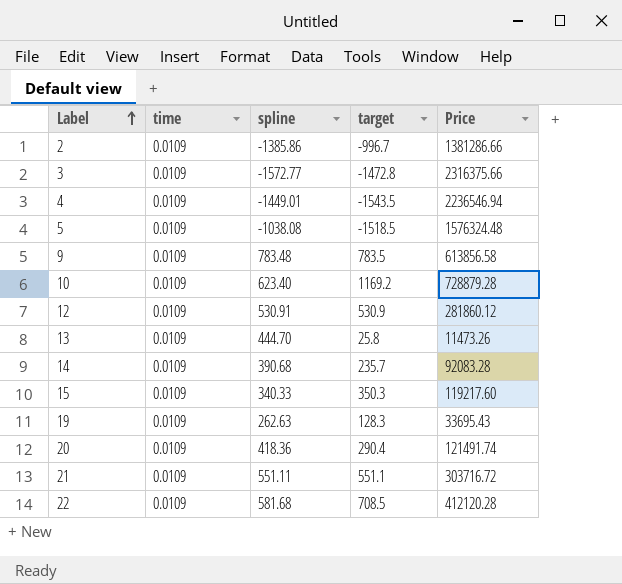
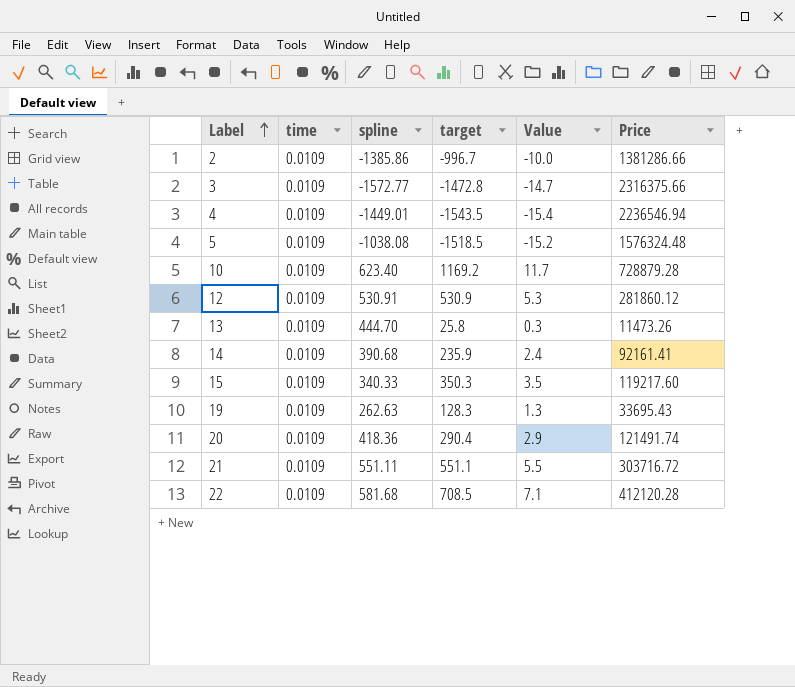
column Value | formula: none -> [target] * 0.01
row 9: 0.0109 | 783.48 | 783.5 | 613856.58 -> none
14 | target: 235.7 -> 235.9
14 | Price: 92083.28 -> 92161.41

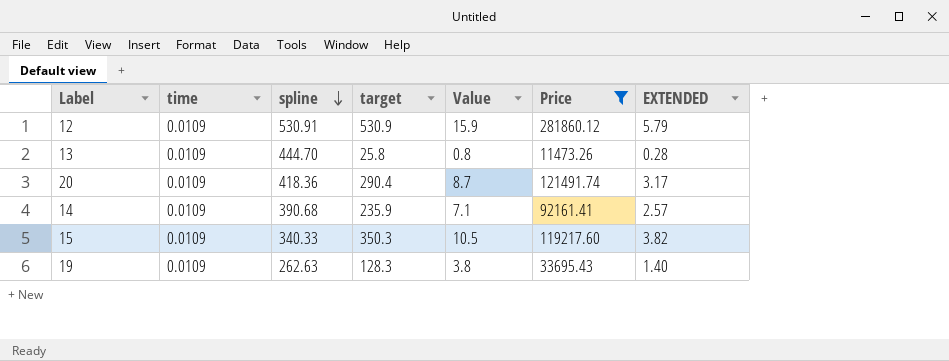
filter: none -> Price <= 281860.12
row order: Label ascending -> spline descending
column Value | formula: [target] * 0.01 -> [target] * 0.03
column EXTENDED | formula: none -> [time] * [target]

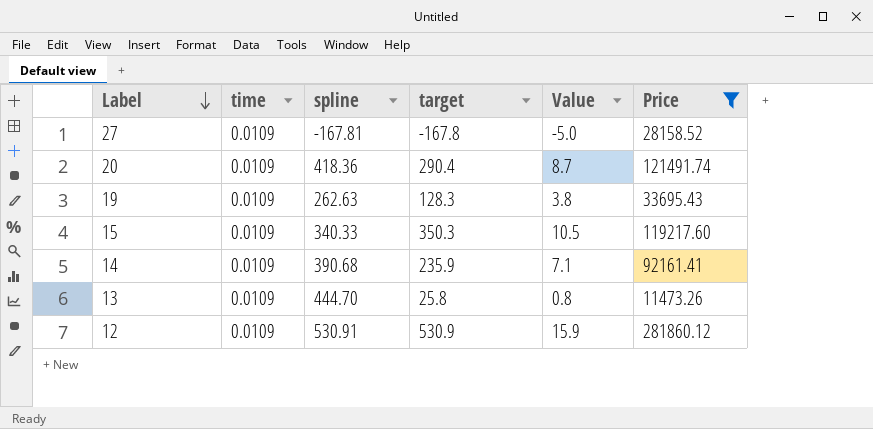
row order: spline descending -> Label descending
column EXTENDED | formula: [time] * [target] -> none
row 27: none -> 0.0109 | -167.81 | -167.8 | -5.0 | 28158.52

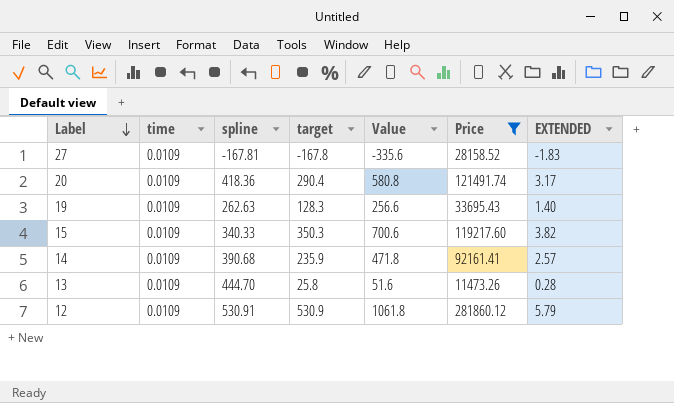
column Value | formula: [target] * 0.03 -> [target] * 2
column EXTENDED | formula: none -> [time] * [target]

